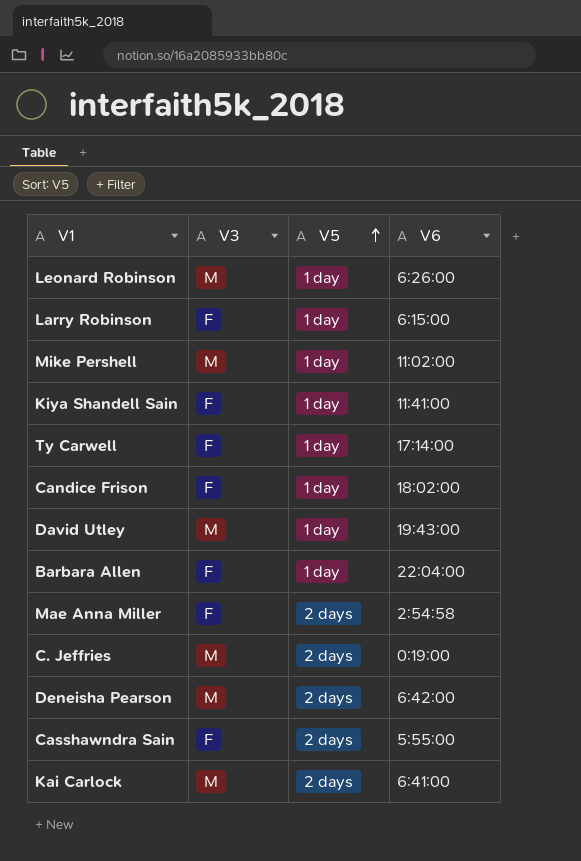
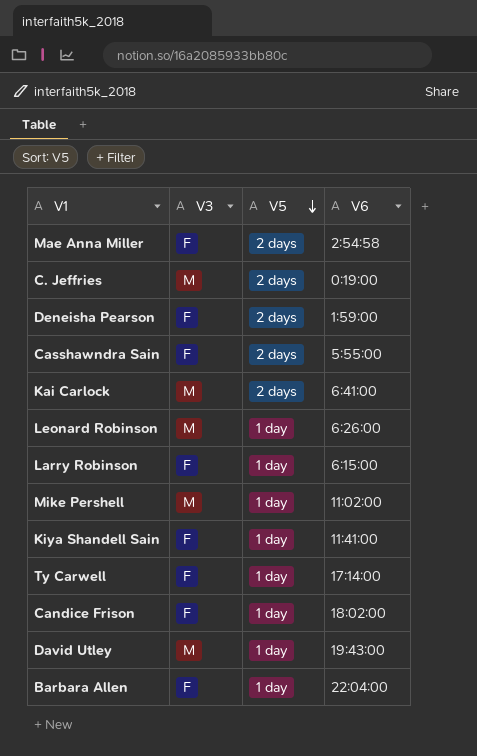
row order: V5 ascending -> V5 descending
Deneisha Pearson | V3: M -> F
Deneisha Pearson | V6: 6:42:00 -> 1:59:00

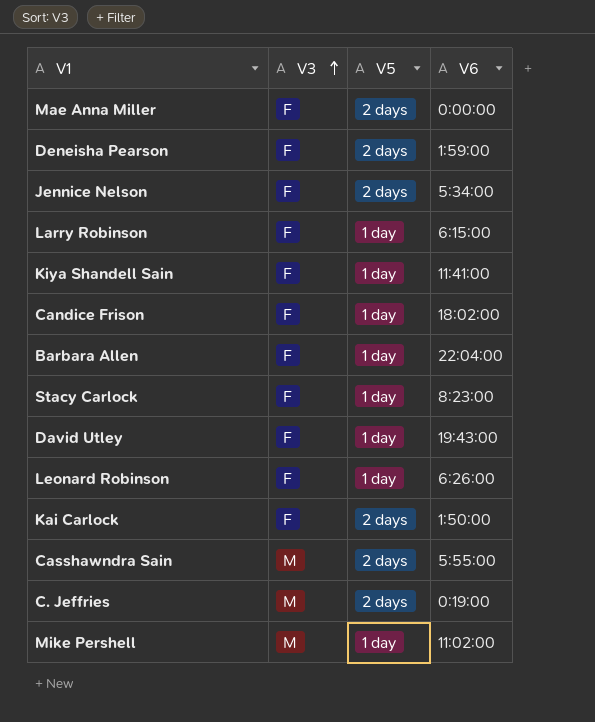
row order: V5 descending -> V3 ascending
row Ty Carwell: F | 1 day | 17:14:00 -> none
Mae Anna Miller | V6: 2:54:58 -> 0:00:00
row Jennice Nelson: none -> F | 2 days | 5:34:00
row Stacy Carlock: none -> F | 1 day | 8:23:00
David Utley | V3: M -> F
Leonard Robinson | V3: M -> F
Kai Carlock | V3: M -> F
Kai Carlock | V6: 6:41:00 -> 1:50:00
Casshawndra Sain | V3: F -> M

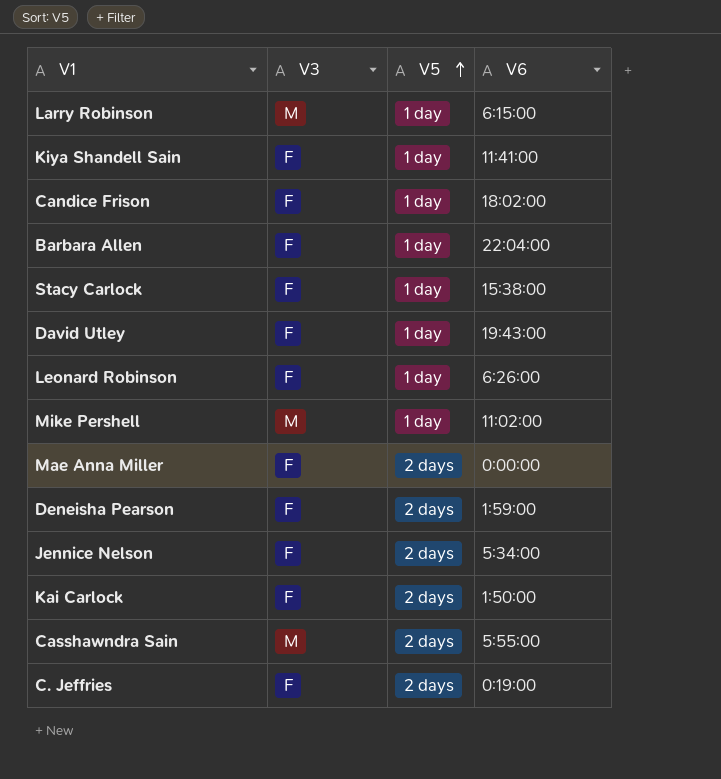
row order: V3 ascending -> V5 ascending
Larry Robinson | V3: F -> M
Stacy Carlock | V6: 8:23:00 -> 15:38:00
C. Jeffries | V3: M -> F

